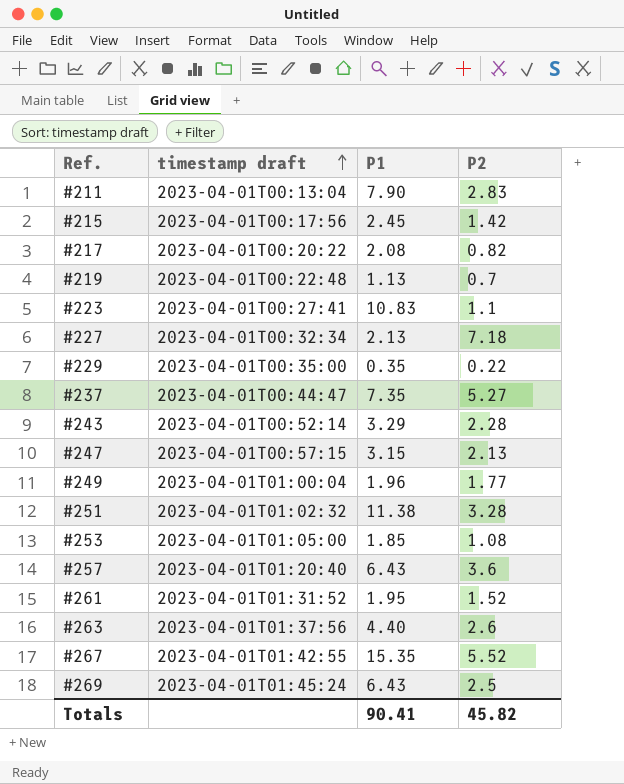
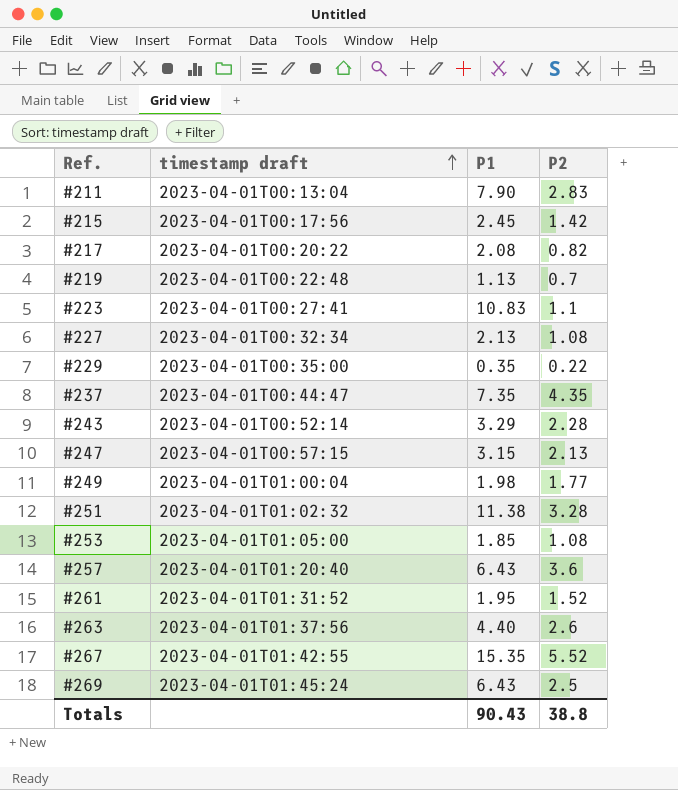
#227 | P2: 7.18 -> 1.08
#237 | P2: 5.27 -> 4.35
#249 | P1: 1.96 -> 1.98
Totals | P1: 90.41 -> 90.43
Totals | P2: 45.82 -> 38.8

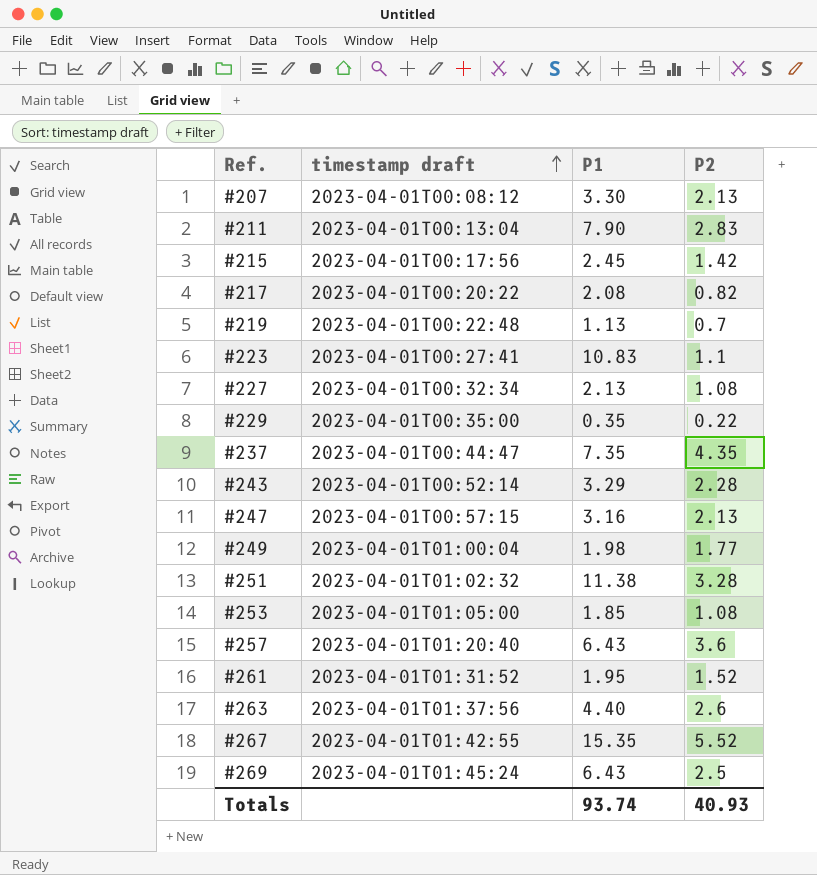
row #207: none -> 2023-04-01T00:08:12 | 3.30 | 2.13
#247 | P1: 3.15 -> 3.16
Totals | P1: 90.43 -> 93.74
Totals | P2: 38.8 -> 40.93

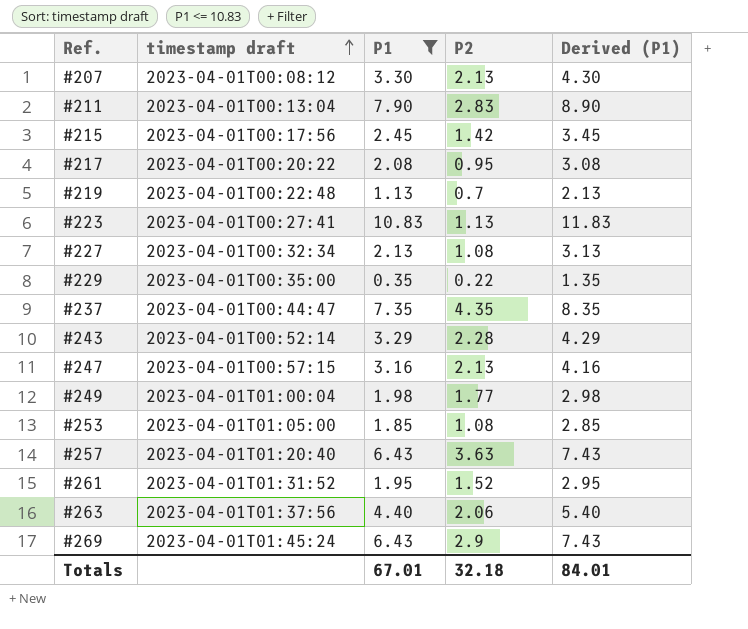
filter: none -> P1 <= 10.83
column Derived (P1) | formula: none -> [P1] + 1
#217 | P2: 0.82 -> 0.95
#223 | P2: 1.1 -> 1.13
#257 | P2: 3.6 -> 3.63
#263 | P2: 2.6 -> 2.06
#269 | P2: 2.5 -> 2.9
Totals | P1: 93.74 -> 67.01
Totals | P2: 40.93 -> 32.18

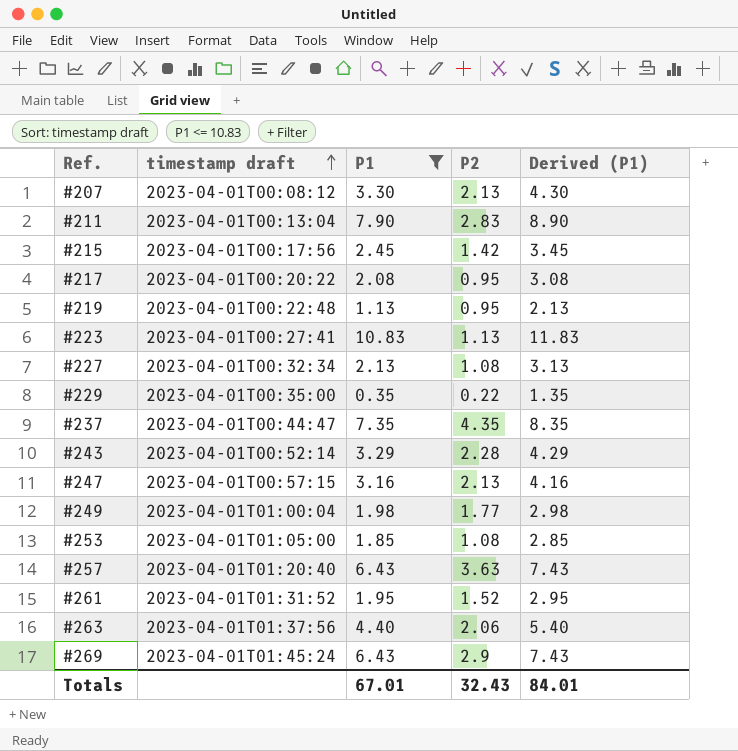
#219 | P2: 0.7 -> 0.95
Totals | P2: 32.18 -> 32.43

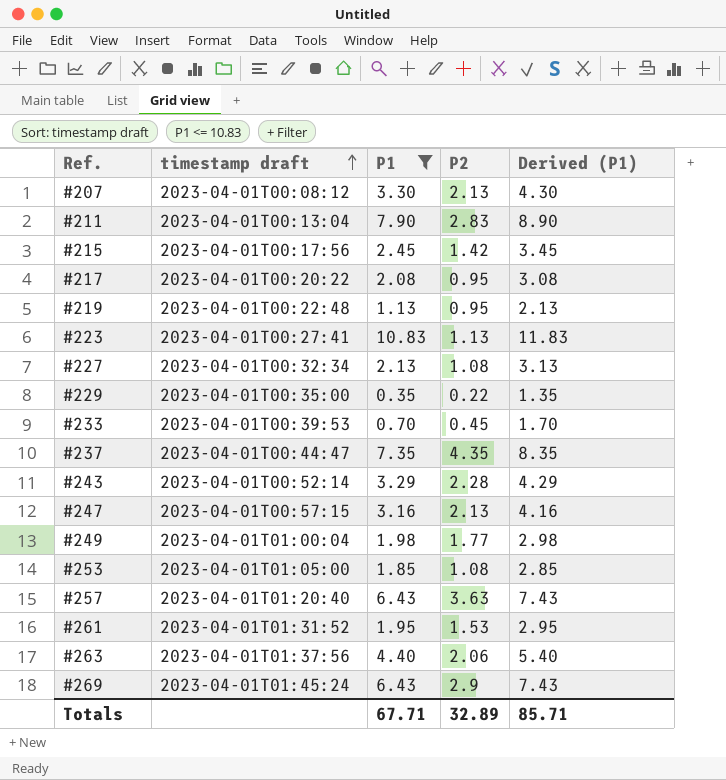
row #233: none -> 2023-04-01T00:39:53 | 0.70 | 0.45 | 1.70
#261 | P2: 1.52 -> 1.53
Totals | P1: 67.01 -> 67.71
Totals | P2: 32.43 -> 32.89
Totals | Derived (P1): 84.01 -> 85.71

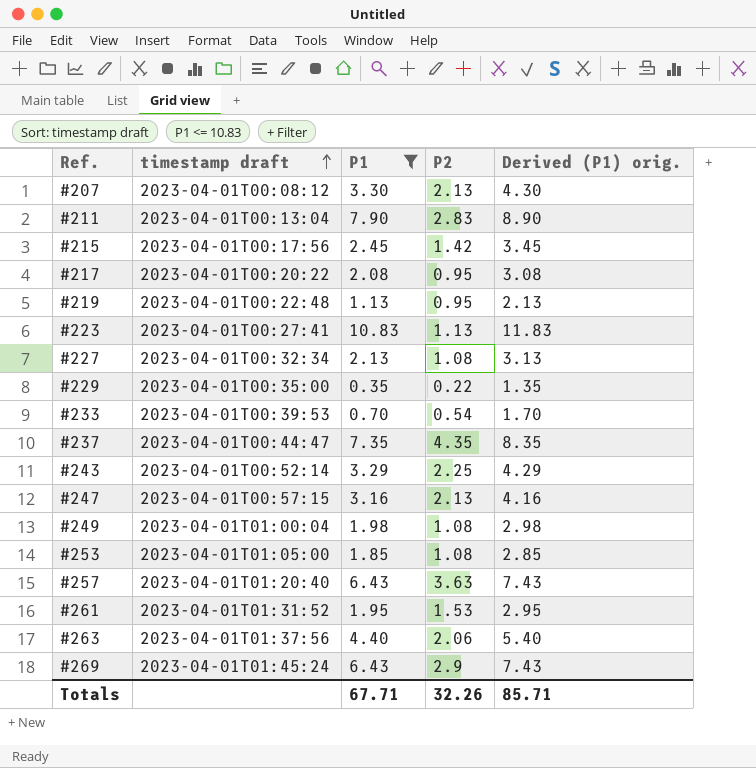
column name: Derived (P1) -> Derived (P1) orig.
#233 | P2: 0.45 -> 0.54
#243 | P2: 2.28 -> 2.25
#249 | P2: 1.77 -> 1.08
Totals | P2: 32.89 -> 32.26

